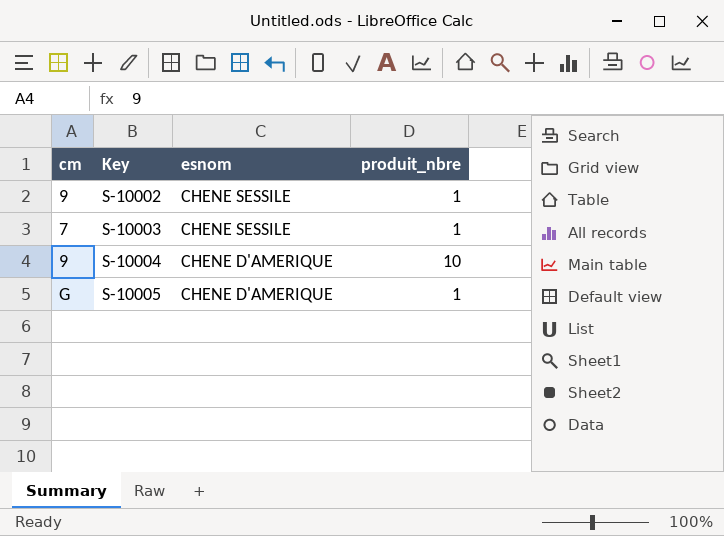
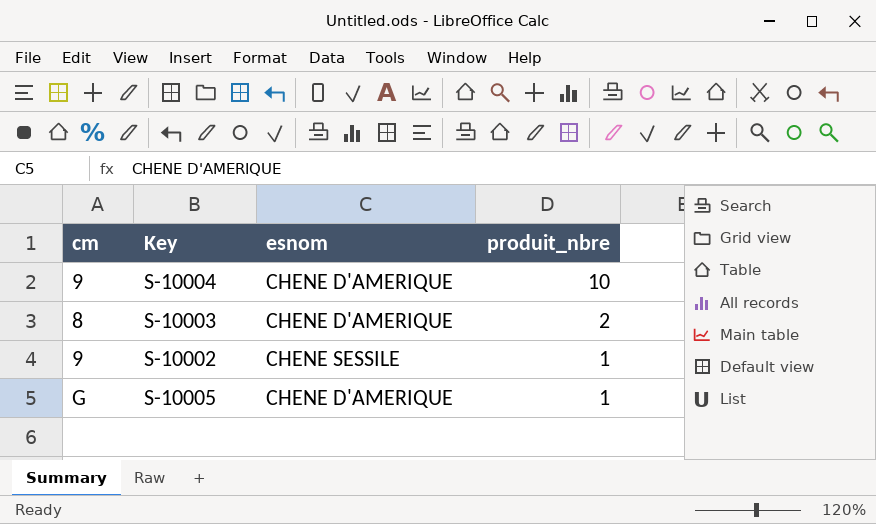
row order: Key ascending -> produit_nbre descending
S-10003 | cm: 7 -> 8
S-10003 | esnom: CHENE SESSILE -> CHENE D'AMERIQUE
S-10003 | produit_nbre: 1 -> 2

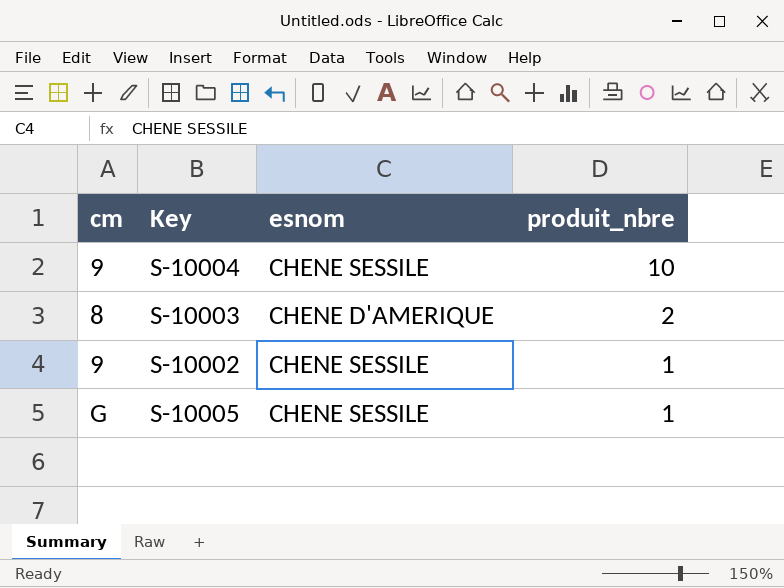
S-10004 | esnom: CHENE D'AMERIQUE -> CHENE SESSILE
S-10005 | esnom: CHENE D'AMERIQUE -> CHENE SESSILE

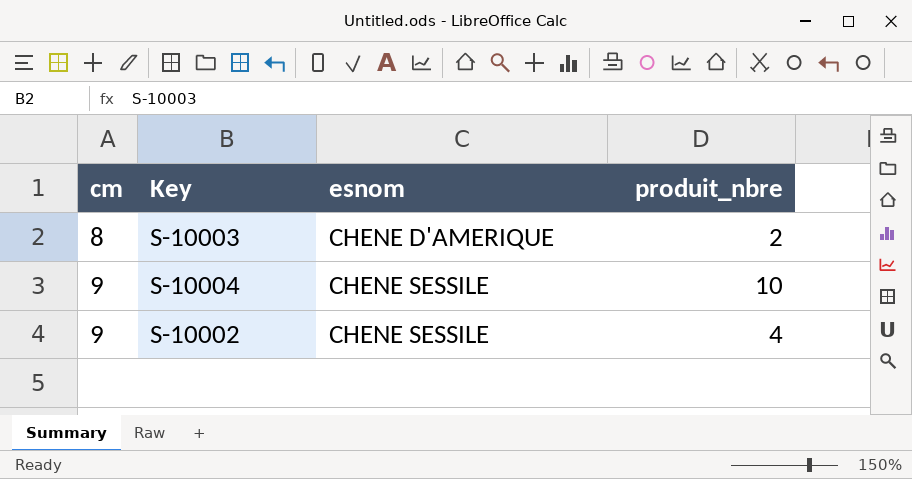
row order: produit_nbre descending -> cm ascending
row S-10005: G | CHENE SESSILE | 1 -> none
S-10002 | produit_nbre: 1 -> 4

